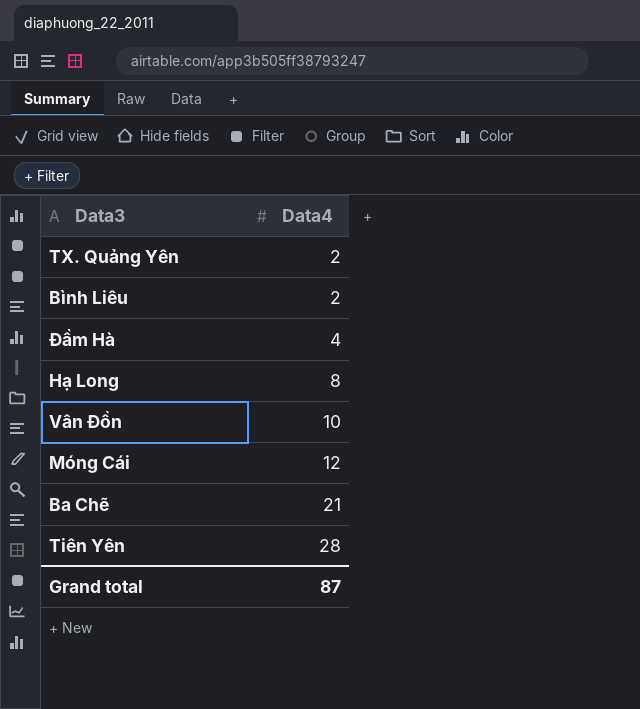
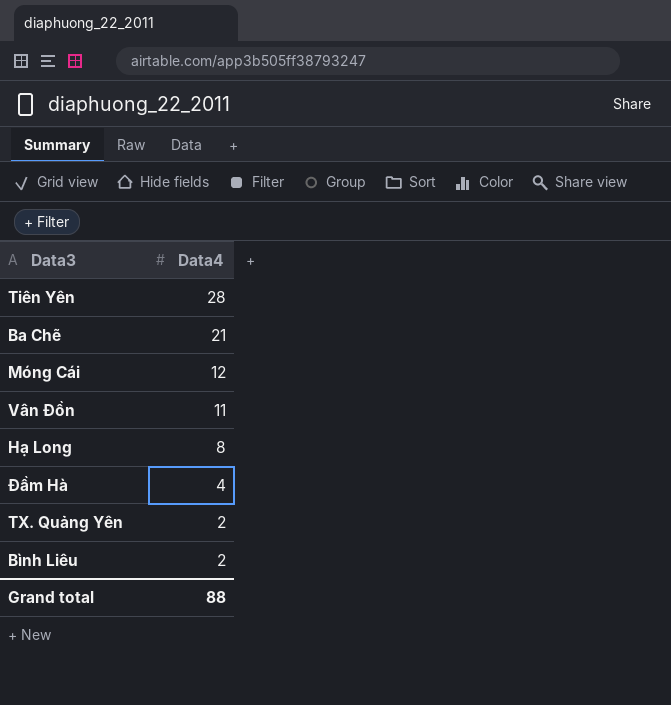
row order: Data4 ascending -> Data4 descending
Vân Đồn | Data4: 10 -> 11
Grand total | Data4: 87 -> 88

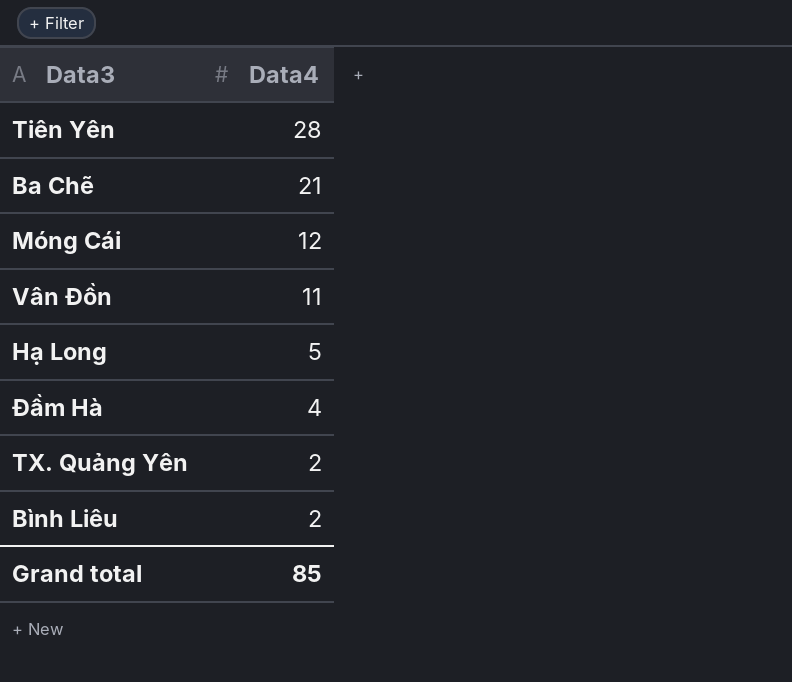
Hạ Long | Data4: 8 -> 5
Grand total | Data4: 88 -> 85

